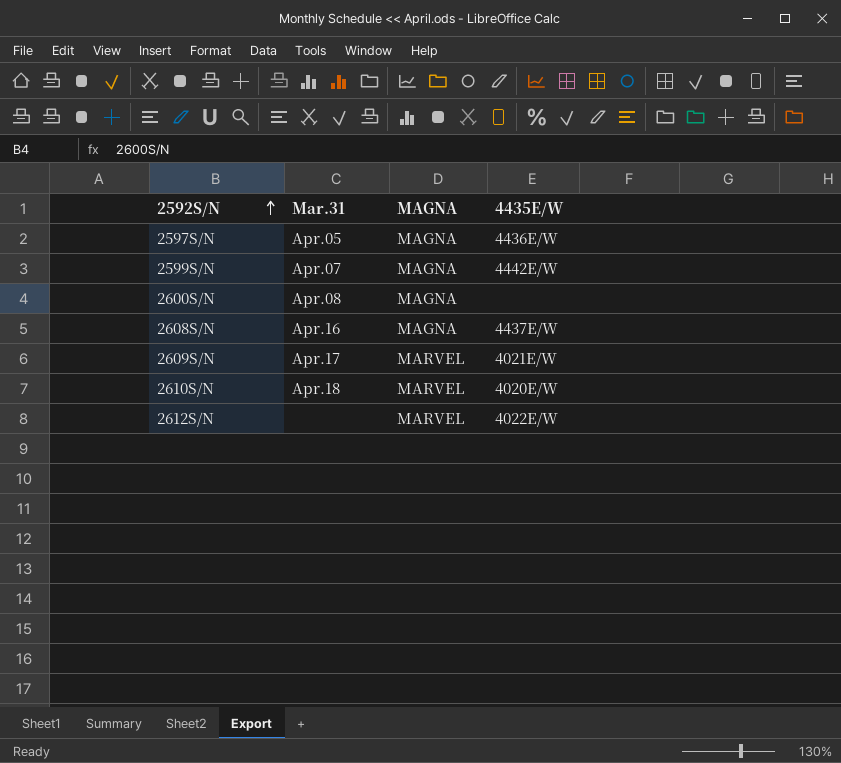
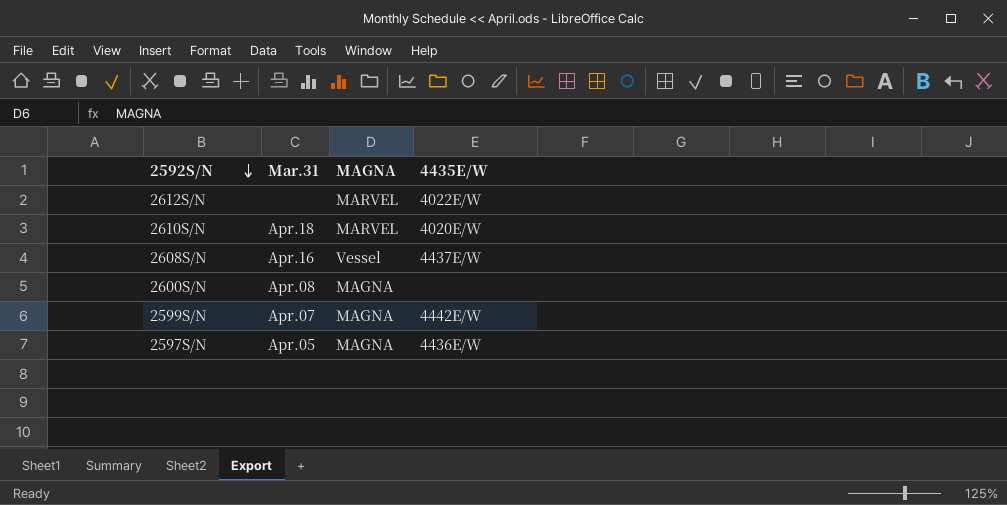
row order: 2592S/N ascending -> 2592S/N descending
row 2609S/N: Apr.17 | MARVEL | 4021E/W -> none
2608S/N | MAGNA: MAGNA -> Vessel

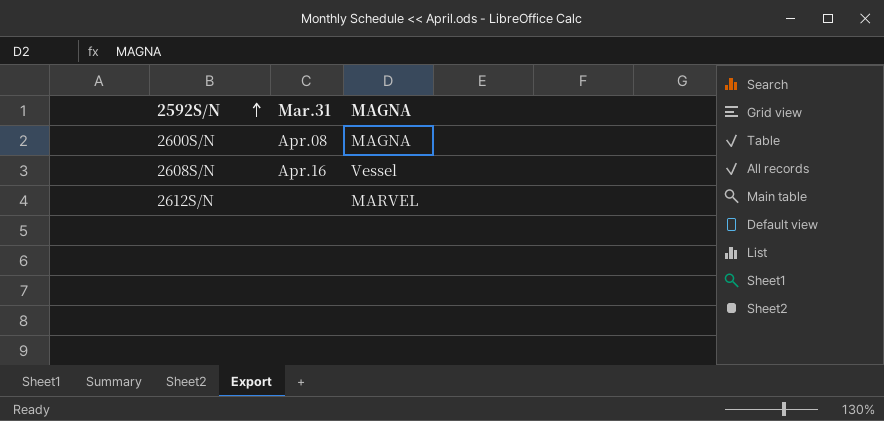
row order: 2592S/N descending -> 2592S/N ascending
column 4435E/W | position: 4 -> none
row 2610S/N: Apr.18 | MARVEL | 4020E/W -> none
row 2599S/N: Apr.07 | MAGNA | 4442E/W -> none
row 2597S/N: Apr.05 | MAGNA | 4436E/W -> none

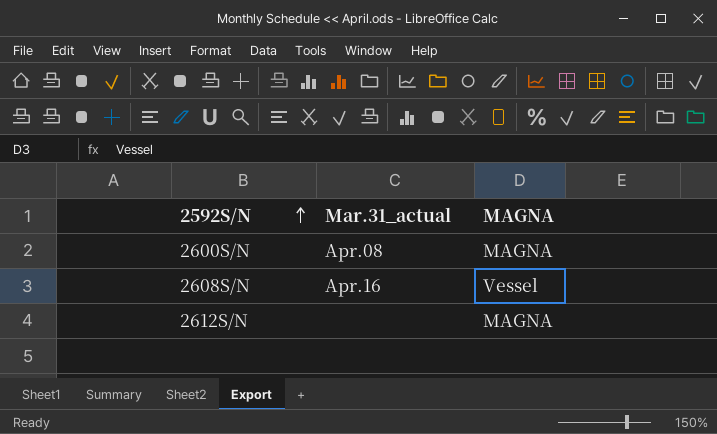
column name: Mar.31 -> Mar.31_actual
2612S/N | MAGNA: MARVEL -> MAGNA

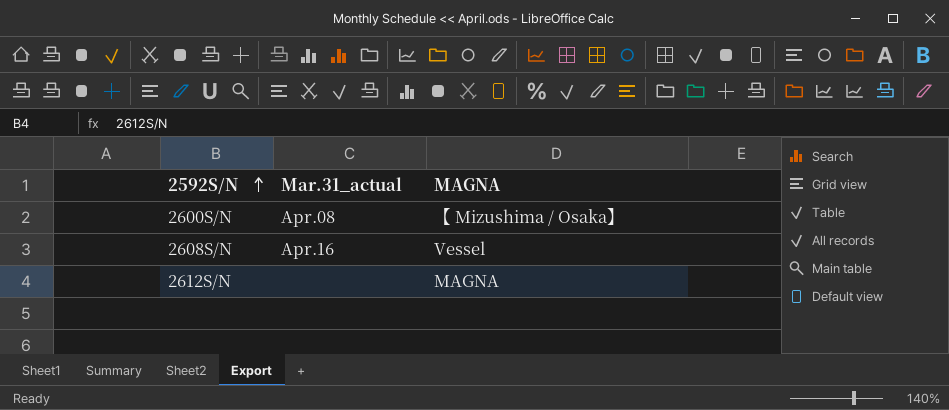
2600S/N | MAGNA: MAGNA -> 【 Mizushima / Osaka】

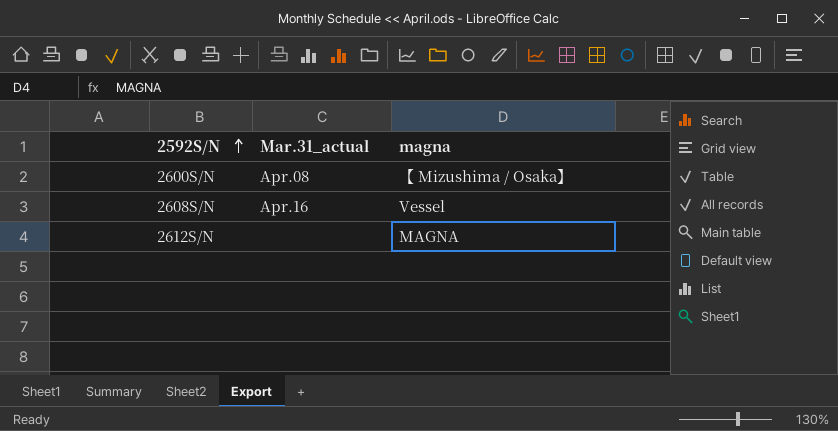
column name: MAGNA -> magna

